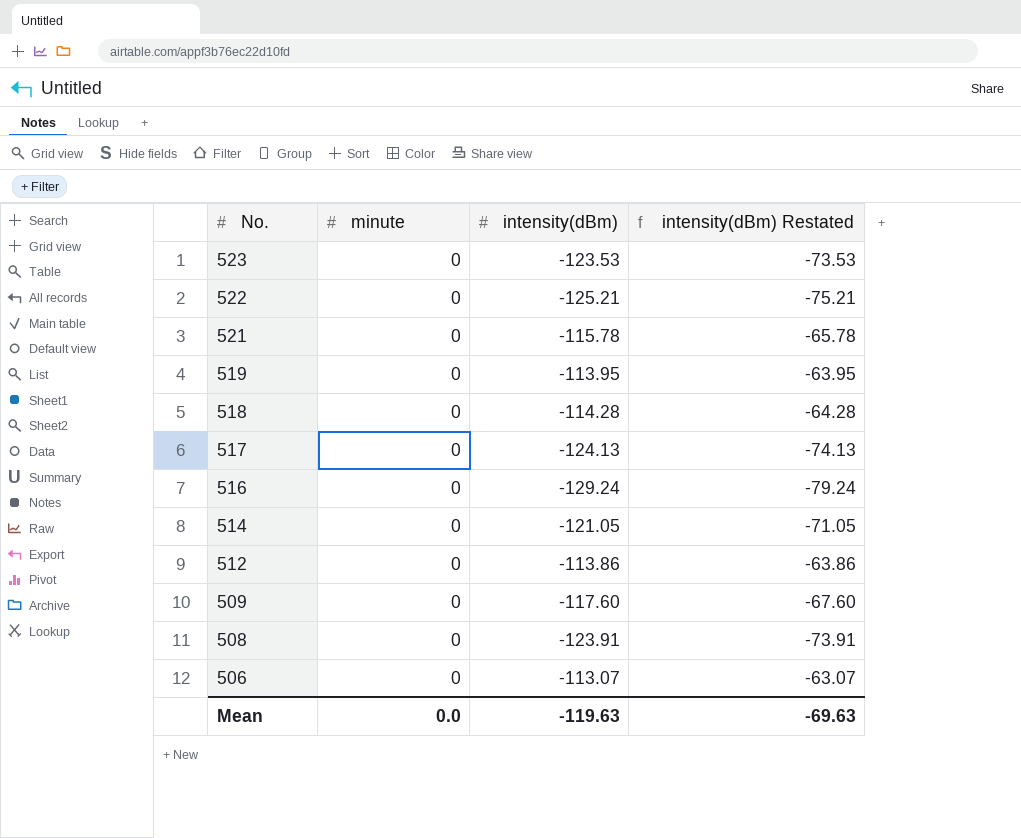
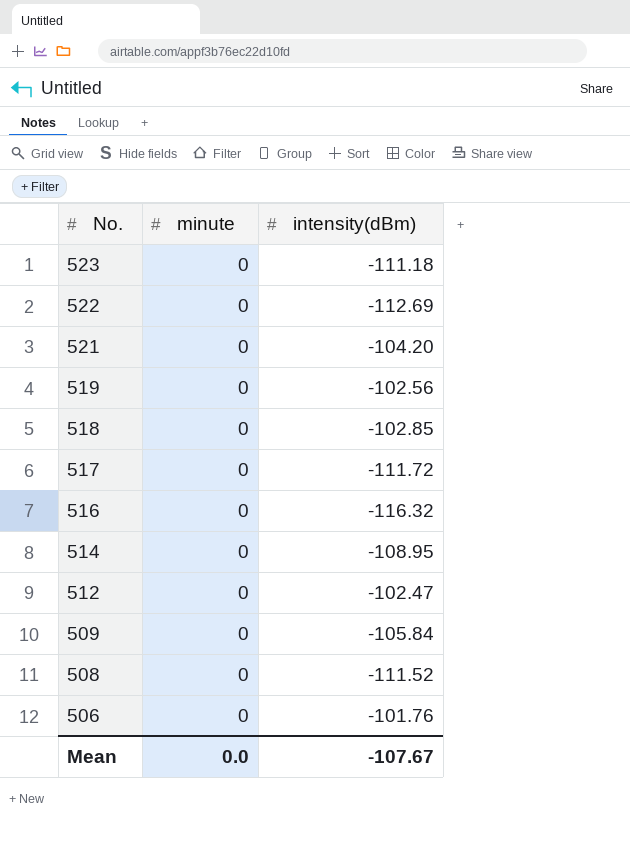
column intensity(dBm) Restated | formula: [intensity(dBm)] + 50 -> none
523 | intensity(dBm): -123.53 -> -111.18
522 | intensity(dBm): -125.21 -> -112.69
521 | intensity(dBm): -115.78 -> -104.20
519 | intensity(dBm): -113.95 -> -102.56
518 | intensity(dBm): -114.28 -> -102.85
517 | intensity(dBm): -124.13 -> -111.72
516 | intensity(dBm): -129.24 -> -116.32
514 | intensity(dBm): -121.05 -> -108.95
512 | intensity(dBm): -113.86 -> -102.47
509 | intensity(dBm): -117.60 -> -105.84
508 | intensity(dBm): -123.91 -> -111.52
506 | intensity(dBm): -113.07 -> -101.76
Mean | intensity(dBm): -119.63 -> -107.67

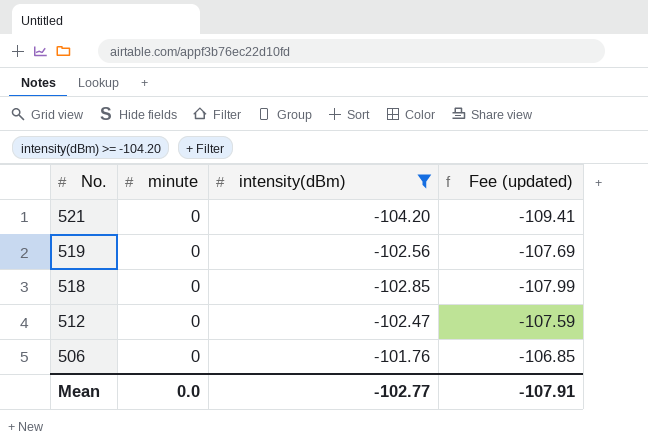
filter: none -> intensity(dBm) >= -104.20
column Fee (updated) | formula: none -> [intensity(dBm)] * 1.05
Mean | intensity(dBm): -107.67 -> -102.77

